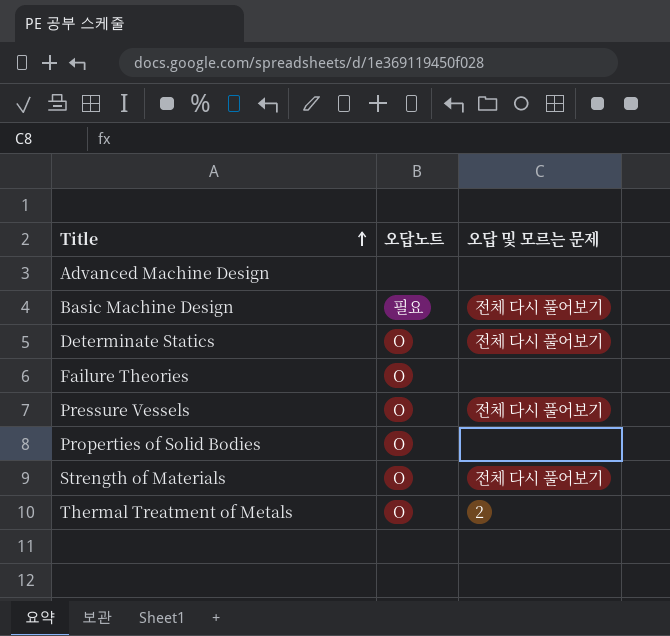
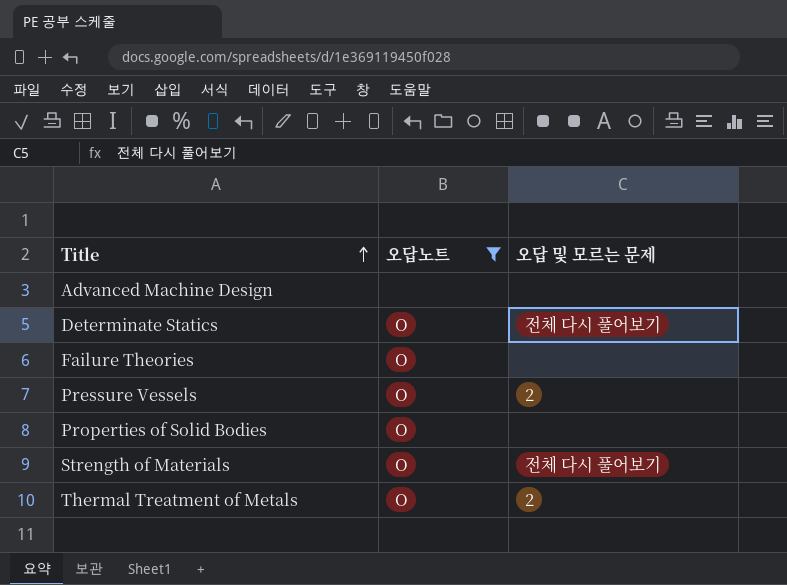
filter: none -> 오답노트 != 필요
Pressure Vessels | 오답 및 모르는 문제: 전체 다시 풀어보기 -> 2

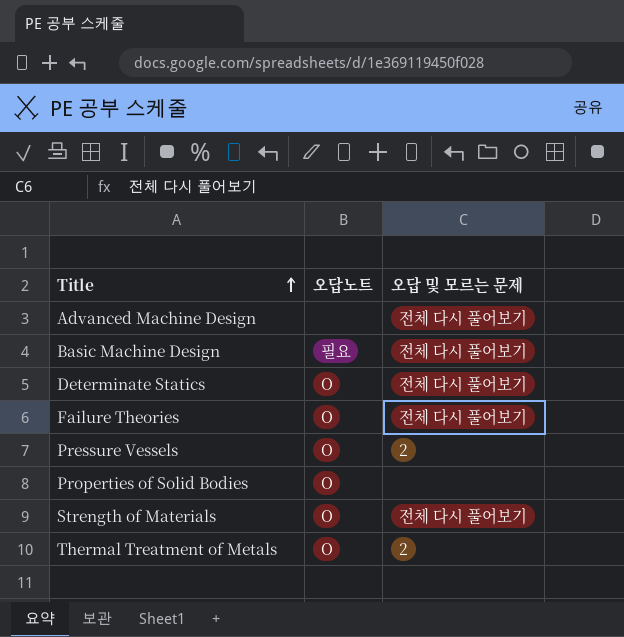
filter: 오답노트 != 필요 -> none
Advanced Machine Design | 오답 및 모르는 문제: none -> 전체 다시 풀어보기
Failure Theories | 오답 및 모르는 문제: none -> 전체 다시 풀어보기

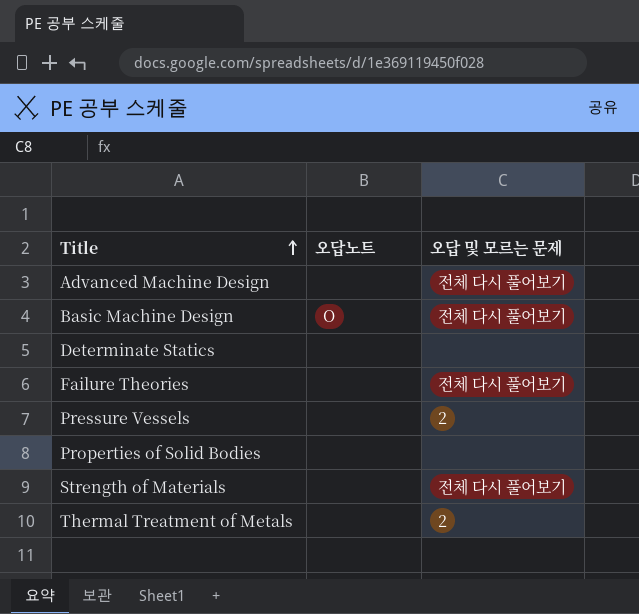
Basic Machine Design | 오답노트: 필요 -> O
Determinate Statics | 오답노트: O -> none
Determinate Statics | 오답 및 모르는 문제: 전체 다시 풀어보기 -> none
Failure Theories | 오답노트: O -> none
Pressure Vessels | 오답노트: O -> none
Properties of Solid Bodies | 오답노트: O -> none
Strength of Materials | 오답노트: O -> none
Thermal Treatment of Metals | 오답노트: O -> none

